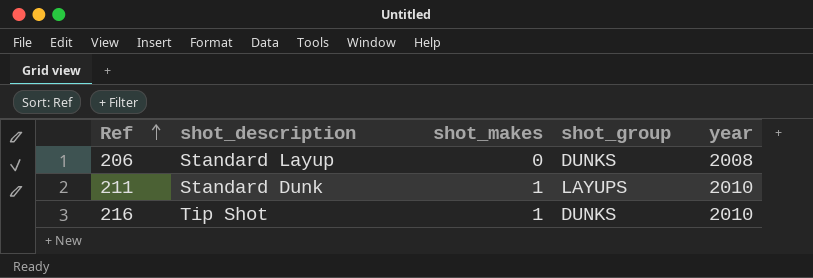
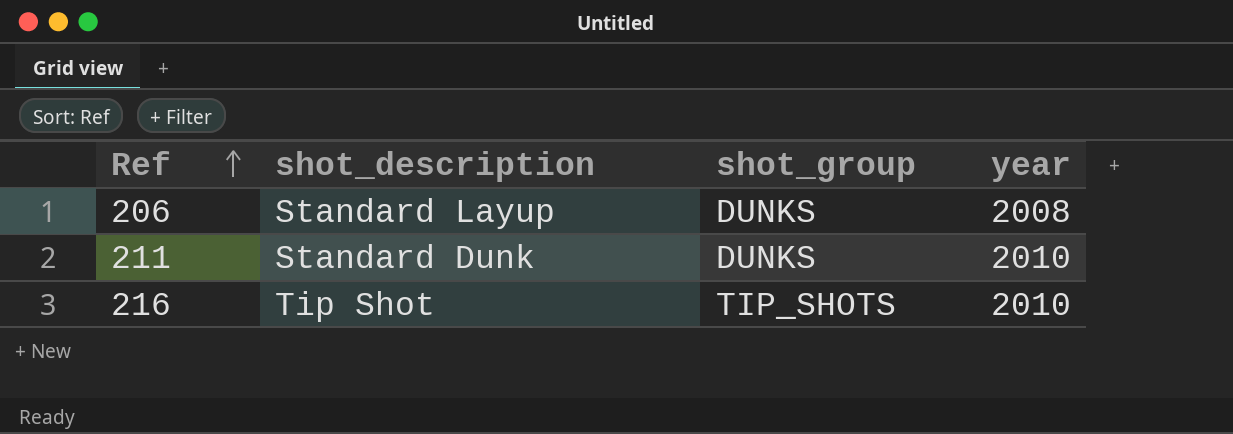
column shot_makes | position: 3 -> none
211 | shot_group: LAYUPS -> DUNKS
216 | shot_group: DUNKS -> TIP_SHOTS

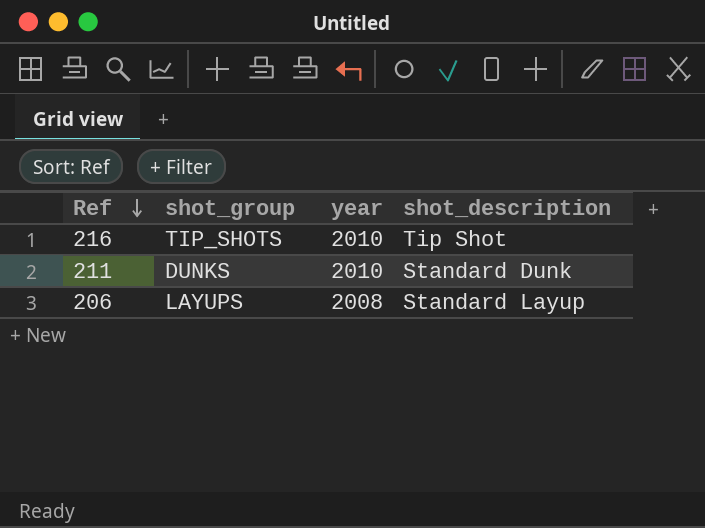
row order: Ref ascending -> Ref descending
column shot_description | position: 2 -> 4
206 | shot_group: DUNKS -> LAYUPS

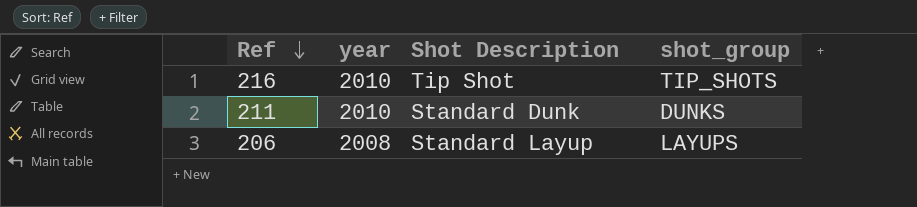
column name: shot_description -> Shot Description
column shot_group | position: 2 -> 4

